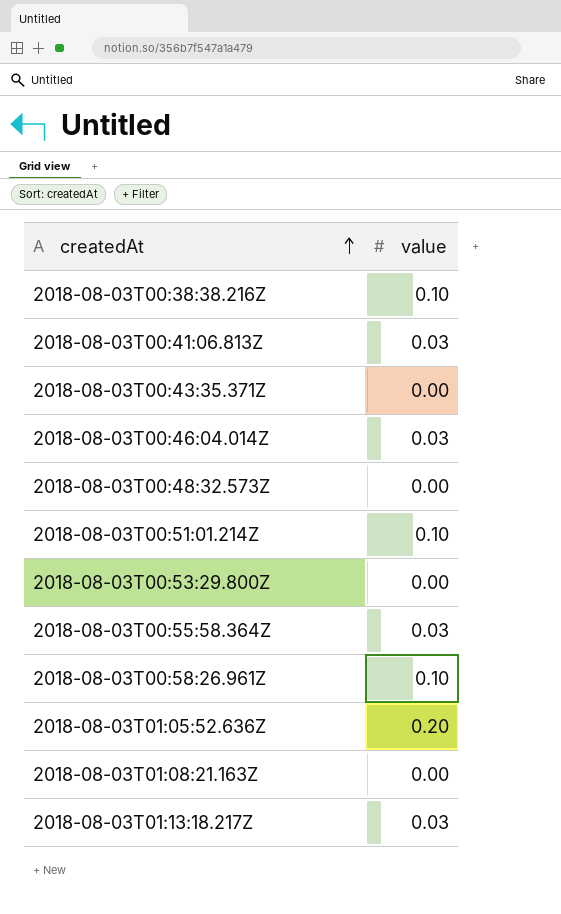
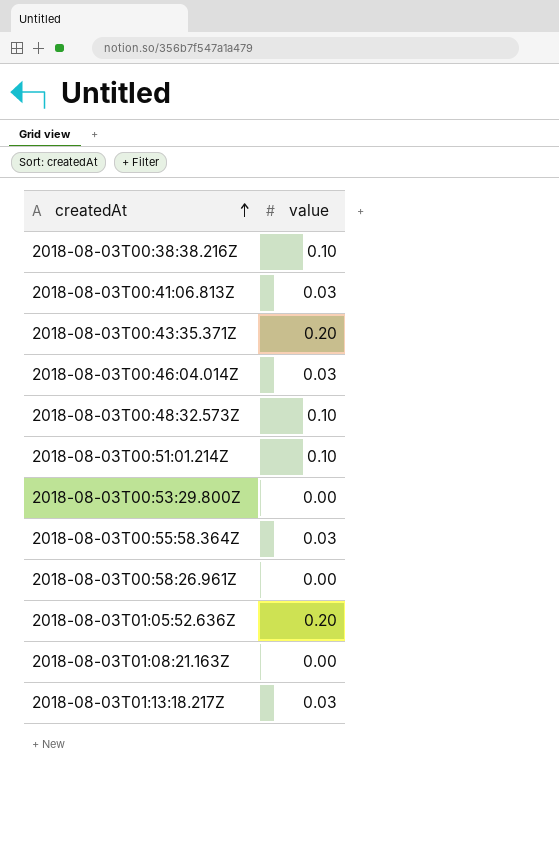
2018-08-03T00:43:35.371Z | value: 0.00 -> 0.20
2018-08-03T00:48:32.573Z | value: 0.00 -> 0.10
2018-08-03T00:58:26.961Z | value: 0.10 -> 0.00

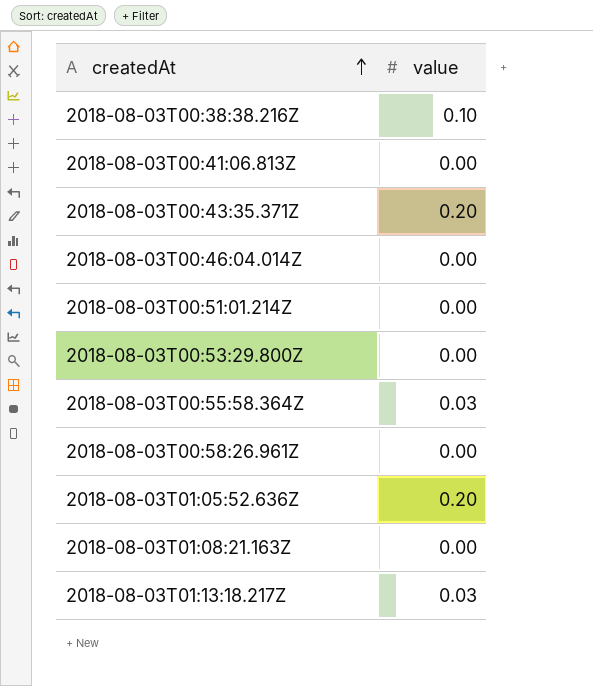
row 2018-08-03T00:48:32.573Z: 0.10 -> none
2018-08-03T00:41:06.813Z | value: 0.03 -> 0.00
2018-08-03T00:46:04.014Z | value: 0.03 -> 0.00
2018-08-03T00:51:01.214Z | value: 0.10 -> 0.00

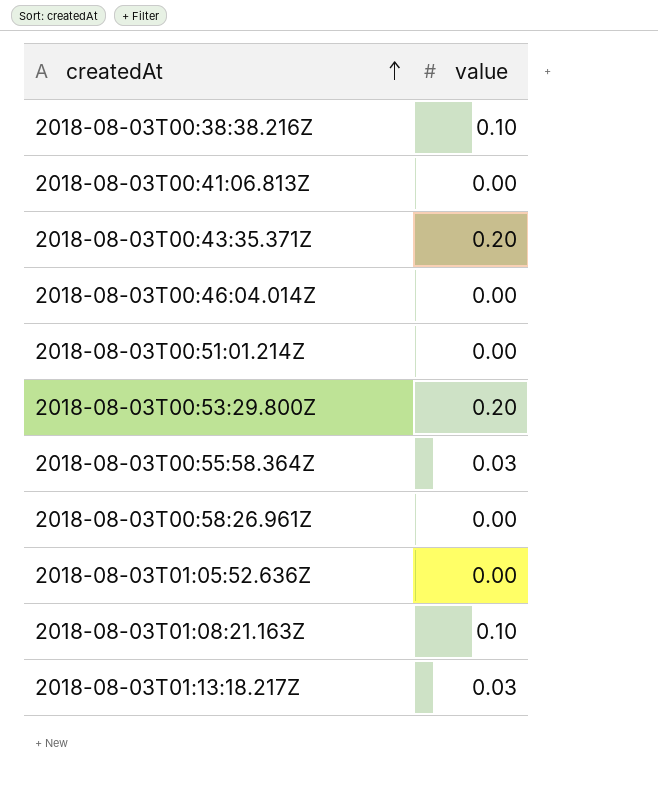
2018-08-03T00:53:29.800Z | value: 0.00 -> 0.20
2018-08-03T01:05:52.636Z | value: 0.20 -> 0.00
2018-08-03T01:08:21.163Z | value: 0.00 -> 0.10

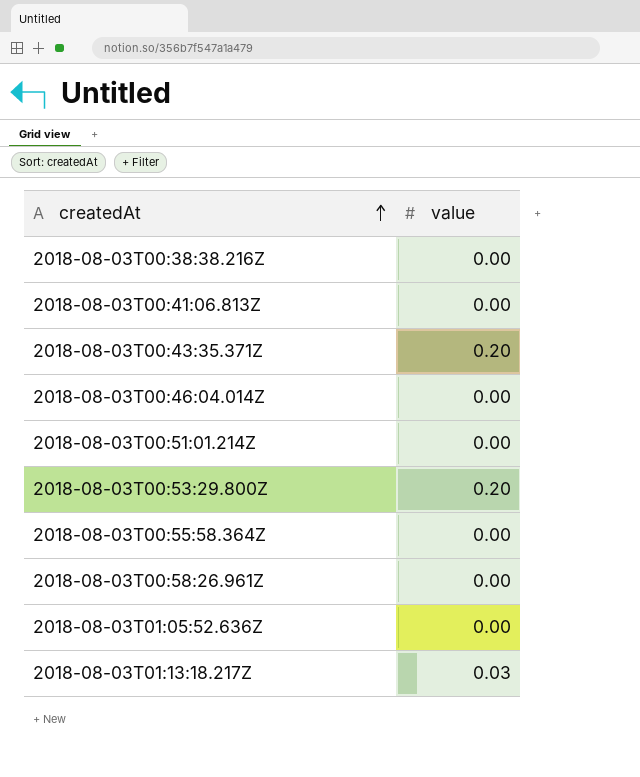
row 2018-08-03T01:08:21.163Z: 0.10 -> none
2018-08-03T00:38:38.216Z | value: 0.10 -> 0.00
2018-08-03T00:55:58.364Z | value: 0.03 -> 0.00

